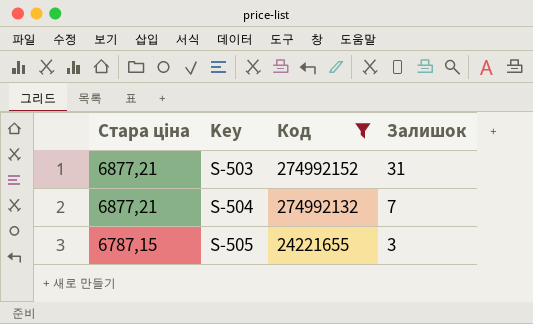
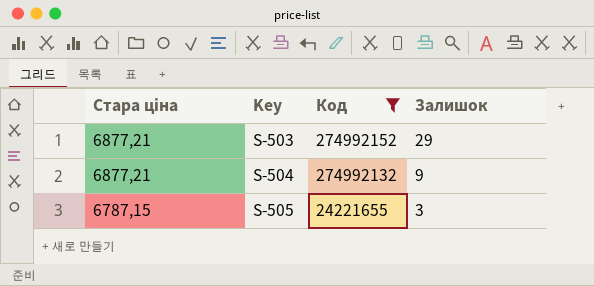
S-503 | Залишок: 31 -> 29
S-504 | Залишок: 7 -> 9

